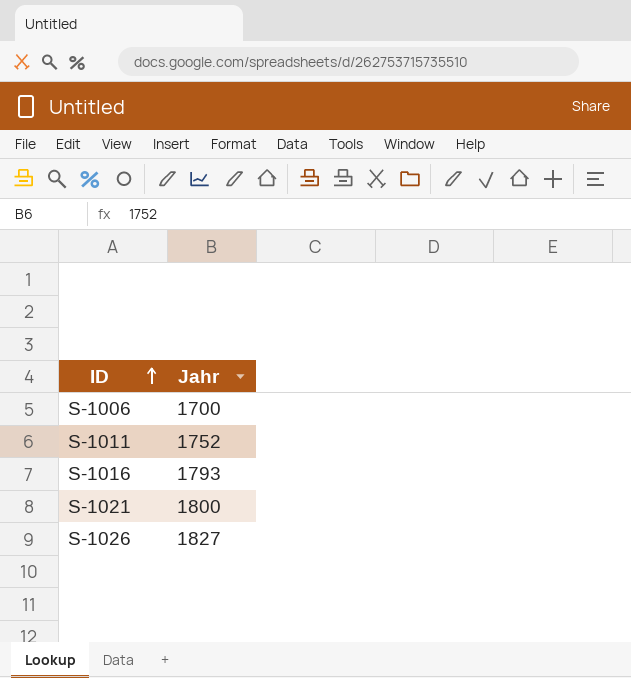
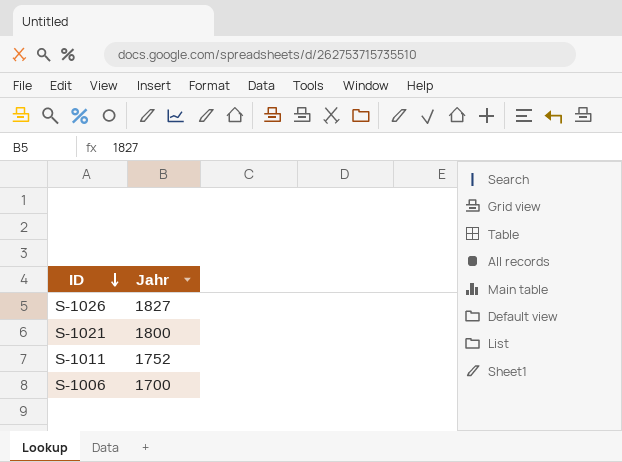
row order: ID ascending -> ID descending
row S-1016: 1793 -> none

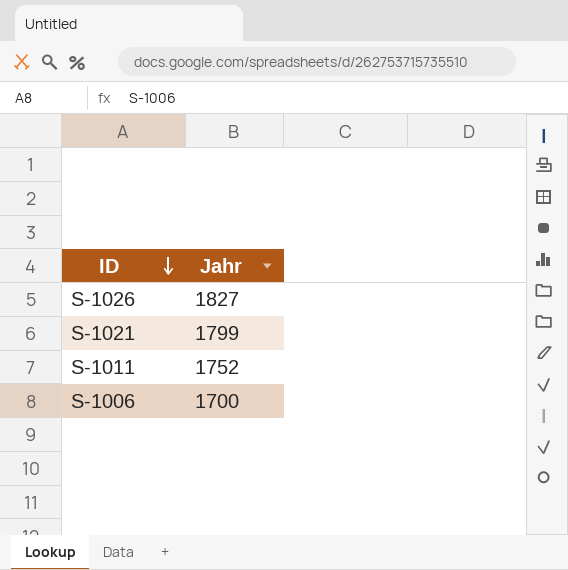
S-1021 | Jahr: 1800 -> 1799

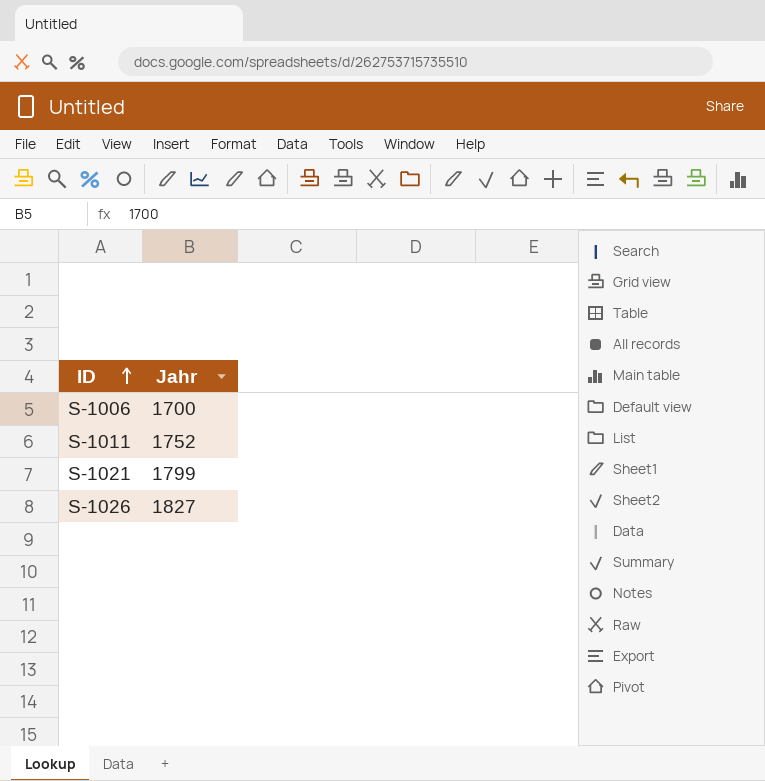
row order: ID descending -> ID ascending

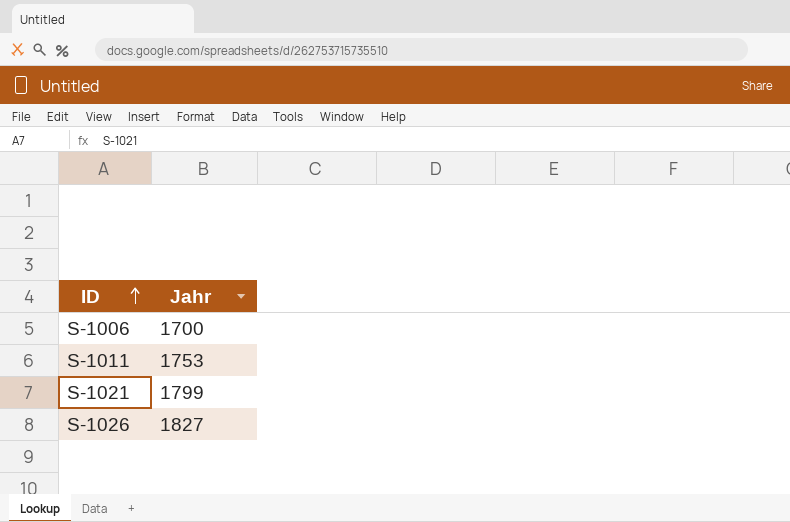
S-1011 | Jahr: 1752 -> 1753

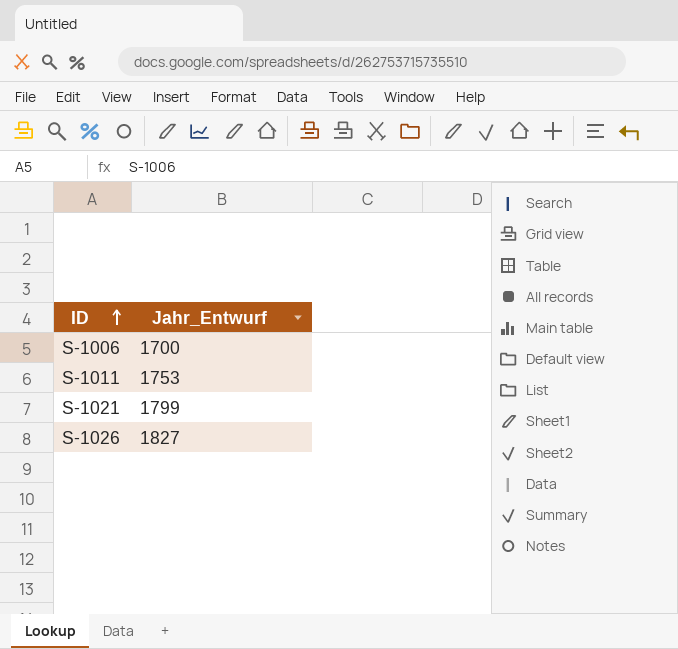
column name: Jahr -> Jahr_Entwurf

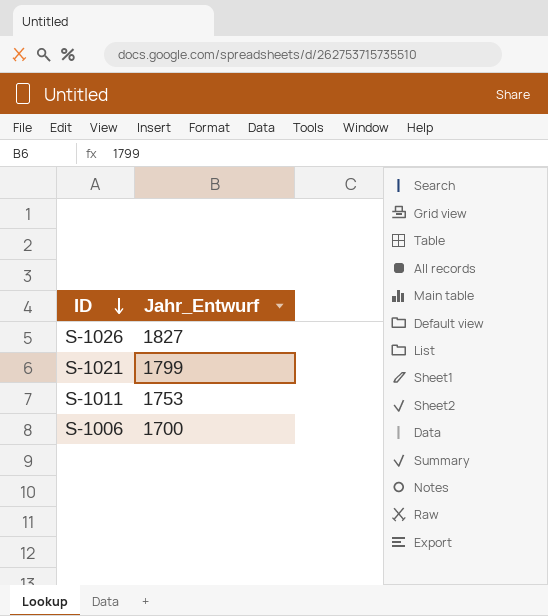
row order: ID ascending -> ID descending

